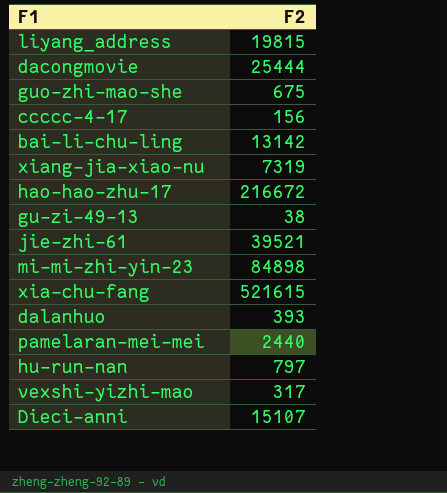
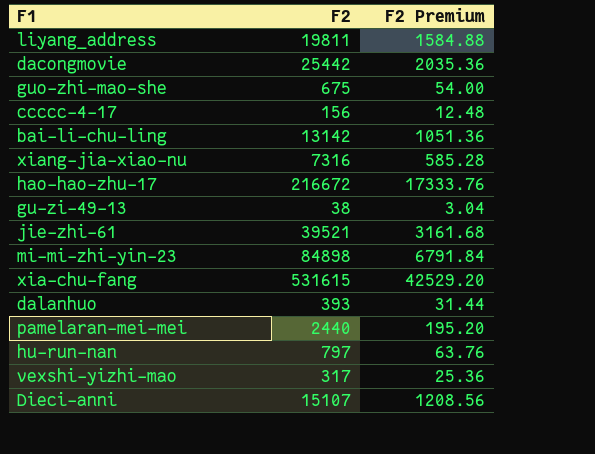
column F2 Premium | formula: none -> [F2] * 0.08
liyang_address | F2: 19815 -> 19811
dacongmovie | F2: 25444 -> 25442
xiang-jia-xiao-nu | F2: 7319 -> 7316
xia-chu-fang | F2: 521615 -> 531615

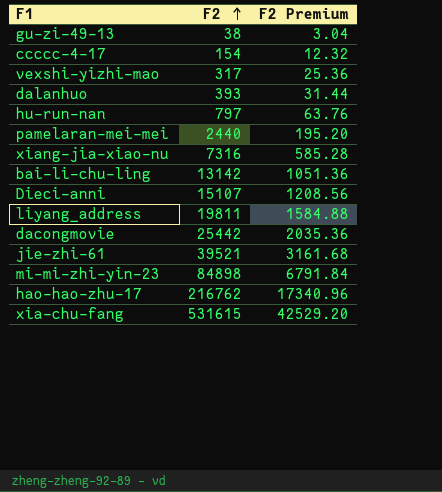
row order: none -> F2 ascending
row guo-zhi-mao-she: 675 | 54.00 -> none
ccccc-4-17 | F2: 156 -> 154
ccccc-4-17 | F2 Premium: 12.48 -> 12.32
hao-hao-zhu-17 | F2: 216672 -> 216762
hao-hao-zhu-17 | F2 Premium: 17333.76 -> 17340.96

